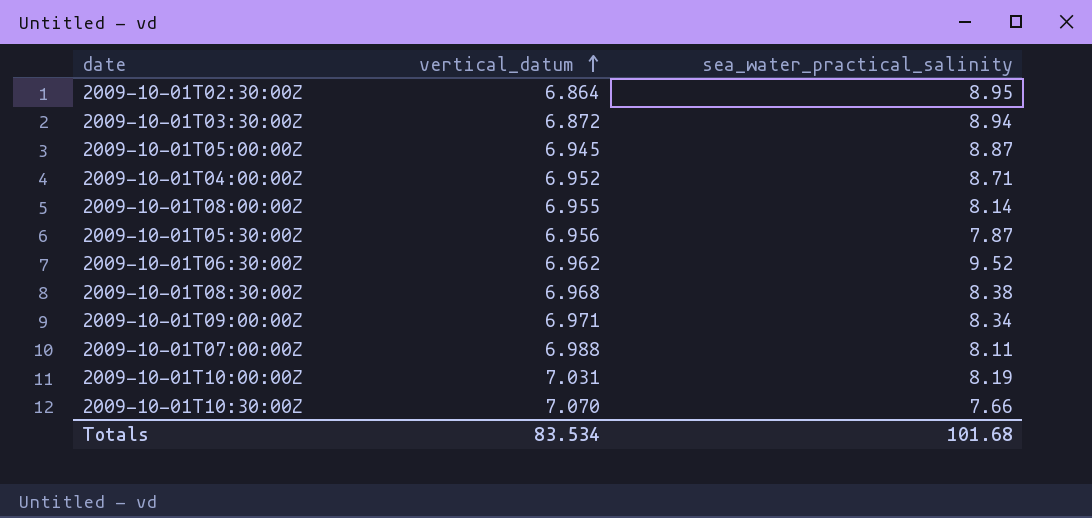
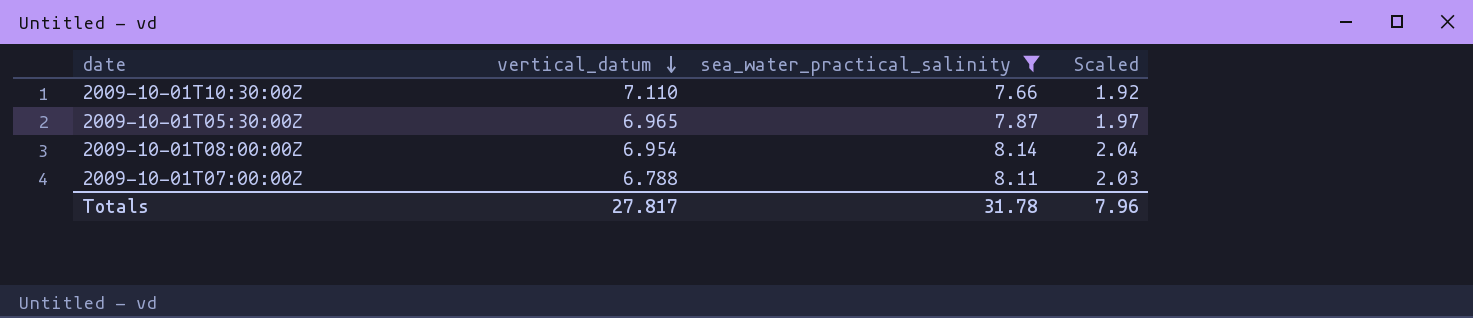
filter: none -> sea_water_practical_salinity <= 8.14
row order: vertical_datum ascending -> vertical_datum descending
column Scaled | formula: none -> [sea_water_practical_salinity] * 0.25
2009-10-01T10:30:00Z | vertical_datum: 7.070 -> 7.110
2009-10-01T05:30:00Z | vertical_datum: 6.956 -> 6.965
2009-10-01T08:00:00Z | vertical_datum: 6.955 -> 6.954
2009-10-01T07:00:00Z | vertical_datum: 6.988 -> 6.788
Totals | vertical_datum: 83.534 -> 27.817
Totals | sea_water_practical_salinity: 101.68 -> 31.78

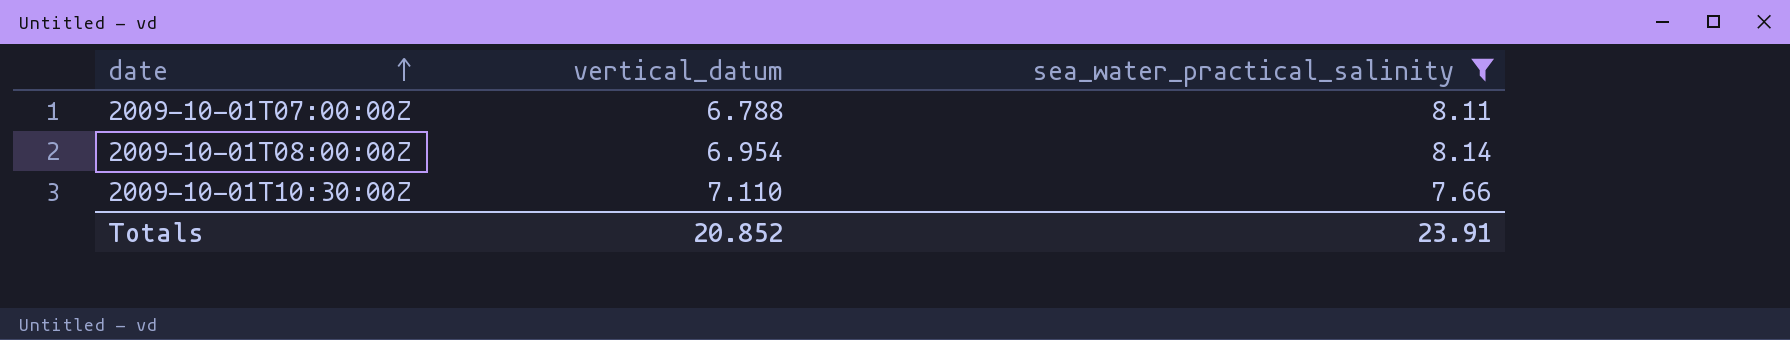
row order: vertical_datum descending -> date ascending
column Scaled | formula: [sea_water_practical_salinity] * 0.25 -> none
row 2009-10-01T05:30:00Z: 6.965 | 7.87 | 1.97 -> none
Totals | vertical_datum: 27.817 -> 20.852
Totals | sea_water_practical_salinity: 31.78 -> 23.91

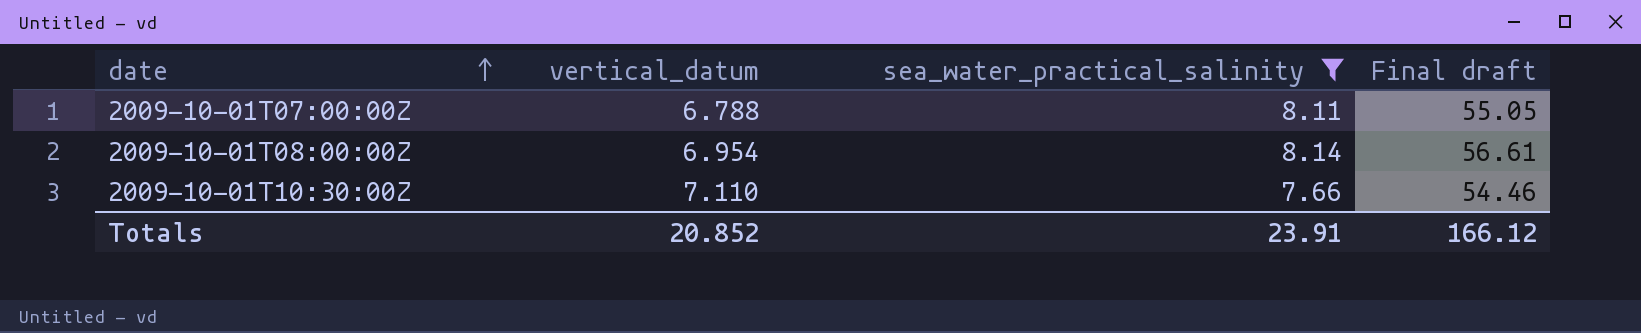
column Final draft | formula: none -> [vertical_datum] * [sea_water_practical_salinity]

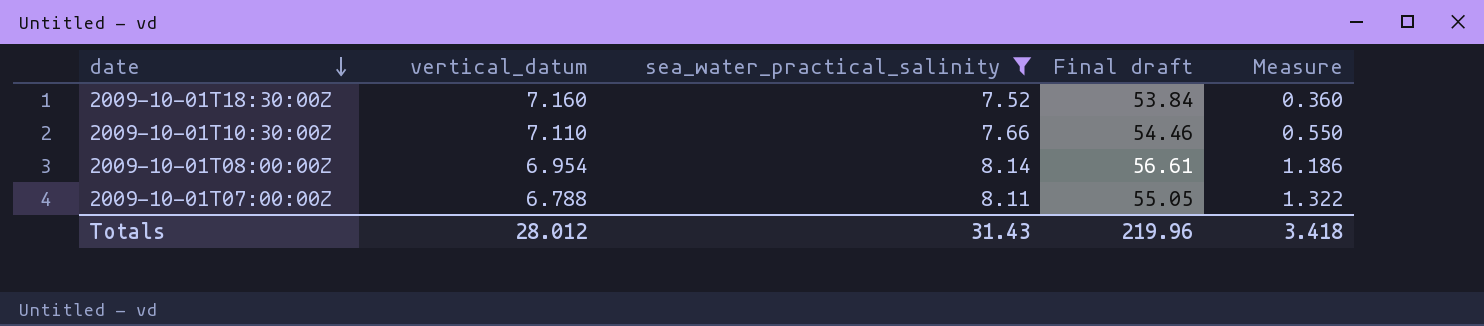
row order: date ascending -> date descending
column Measure | formula: none -> [sea_water_practical_salinity] - [vertical_datum]
row 2009-10-01T18:30:00Z: none -> 7.160 | 7.52 | 53.84 | 0.360
Totals | vertical_datum: 20.852 -> 28.012
Totals | sea_water_practical_salinity: 23.91 -> 31.43
Totals | Final draft: 166.12 -> 219.96

